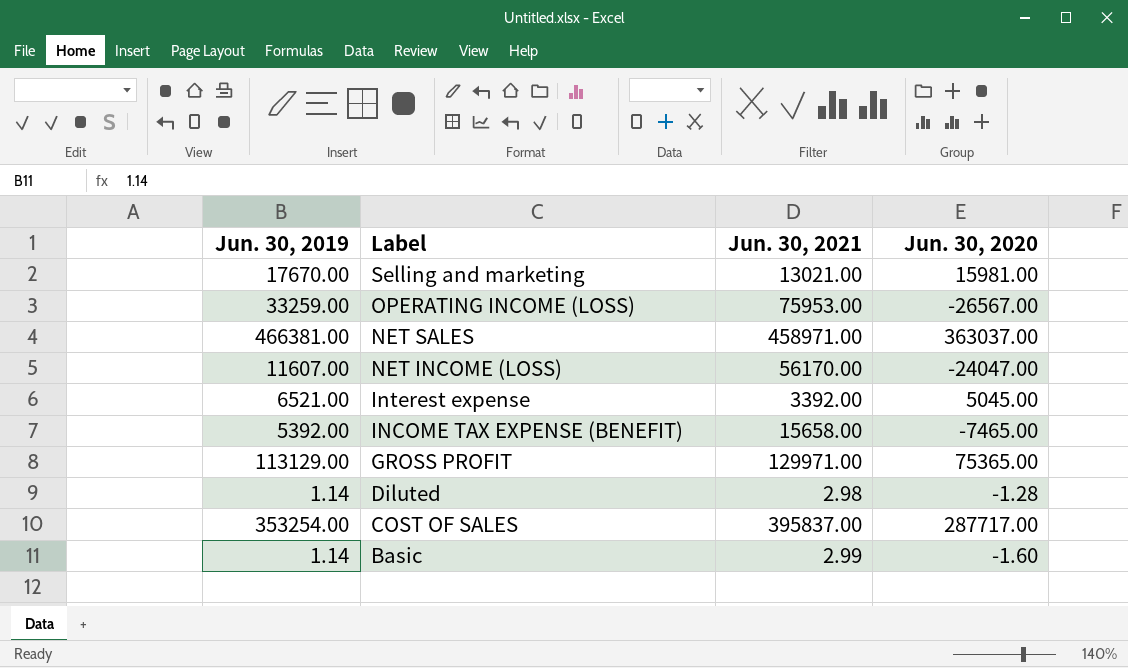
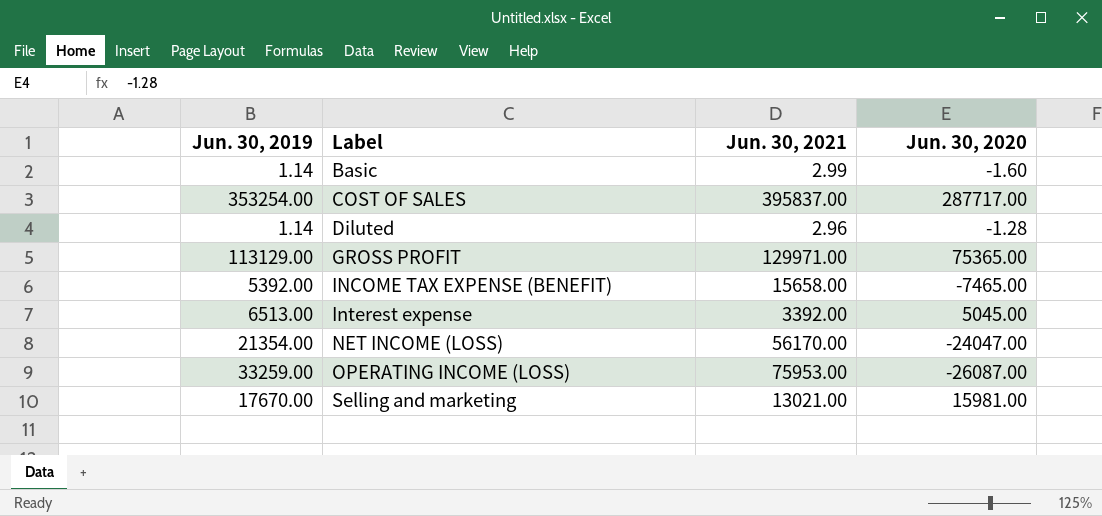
row order: Label descending -> Label ascending
row NET SALES: 466381.00 | 458971.00 | 363037.00 -> none
Diluted | Jun. 30, 2021: 2.98 -> 2.96
Interest expense | Jun. 30, 2019: 6521.00 -> 6513.00
NET INCOME (LOSS) | Jun. 30, 2019: 11607.00 -> 21354.00
OPERATING INCOME (LOSS) | Jun. 30, 2020: -26567.00 -> -26087.00

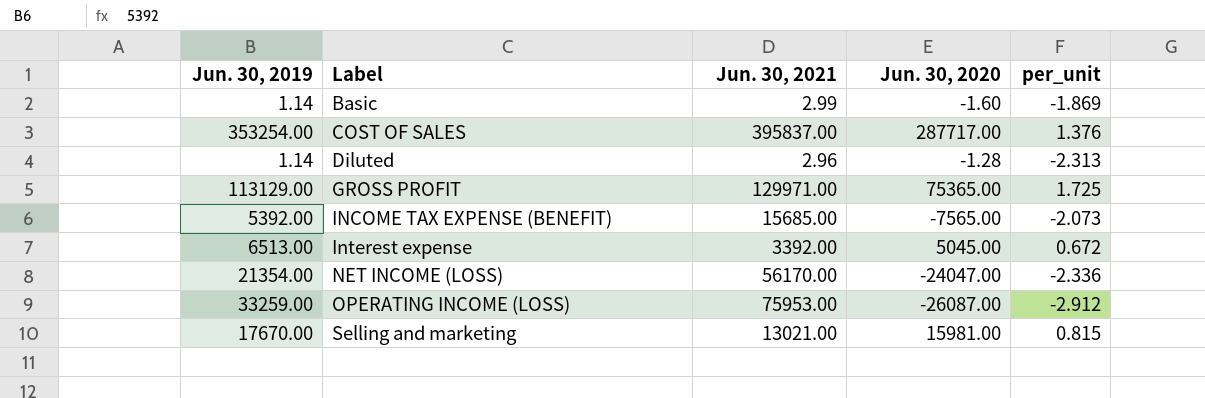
column per_unit | formula: none -> [Jun. 30, 2021] / [Jun. 30, 2020]
INCOME TAX EXPENSE (BENEFIT) | Jun. 30, 2021: 15658.00 -> 15685.00
INCOME TAX EXPENSE (BENEFIT) | Jun. 30, 2020: -7465.00 -> -7565.00

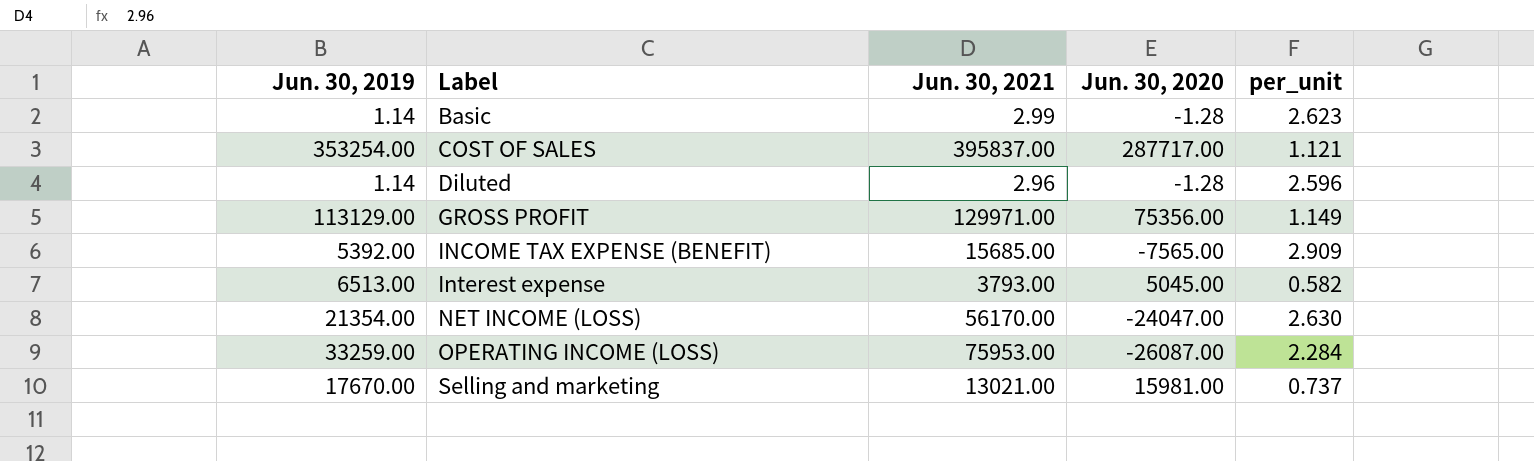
column per_unit | formula: [Jun. 30, 2021] / [Jun. 30, 2020] -> [Jun. 30, 2021] / [Jun. 30, 2019]
Basic | Jun. 30, 2020: -1.60 -> -1.28
GROSS PROFIT | Jun. 30, 2020: 75365.00 -> 75356.00
Interest expense | Jun. 30, 2021: 3392.00 -> 3793.00

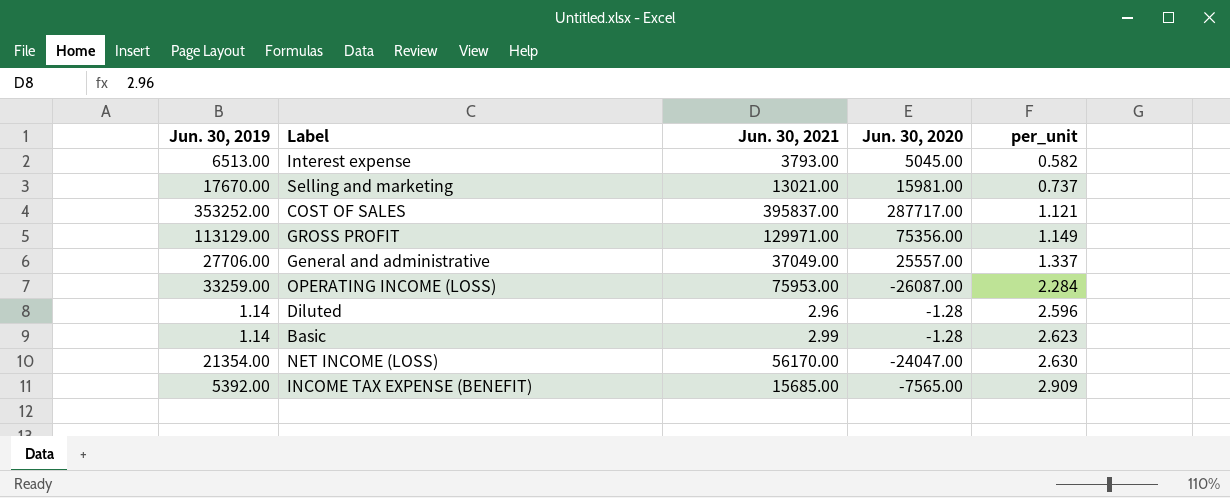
row order: Label ascending -> per_unit ascending
COST OF SALES | Jun. 30, 2019: 353254.00 -> 353252.00
row General and administrative: none -> 27706.00 | 37049.00 | 25557.00 | 1.337

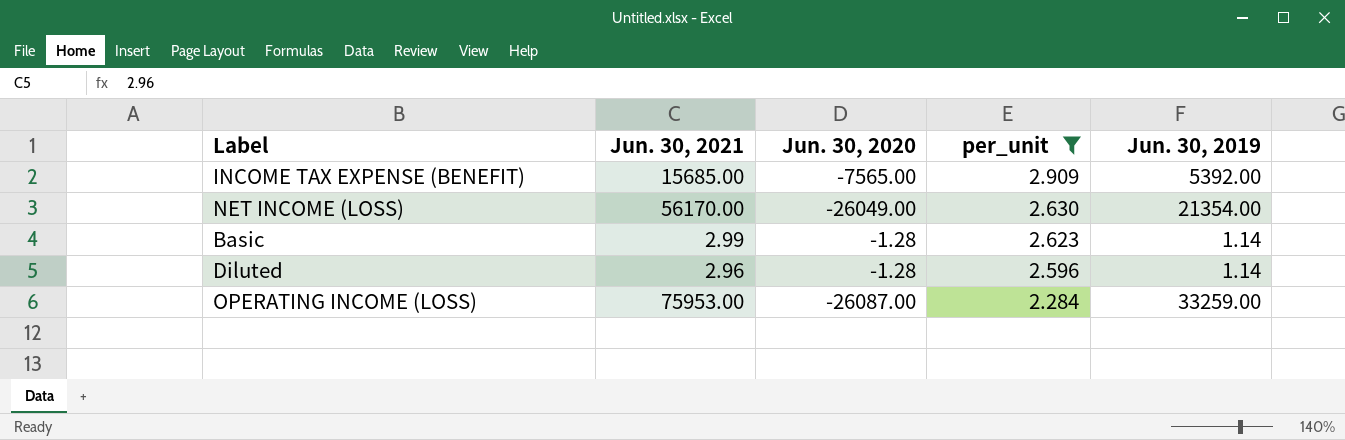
filter: none -> per_unit >= 2.284
row order: per_unit ascending -> per_unit descending
column Jun. 30, 2019 | position: 1 -> 5
NET INCOME (LOSS) | Jun. 30, 2020: -24047.00 -> -26049.00

